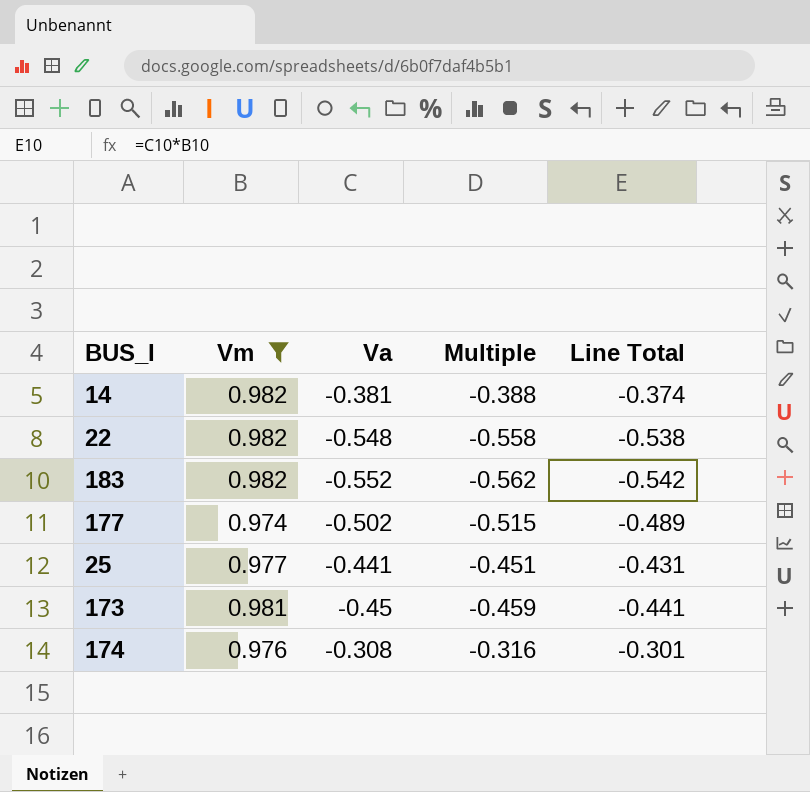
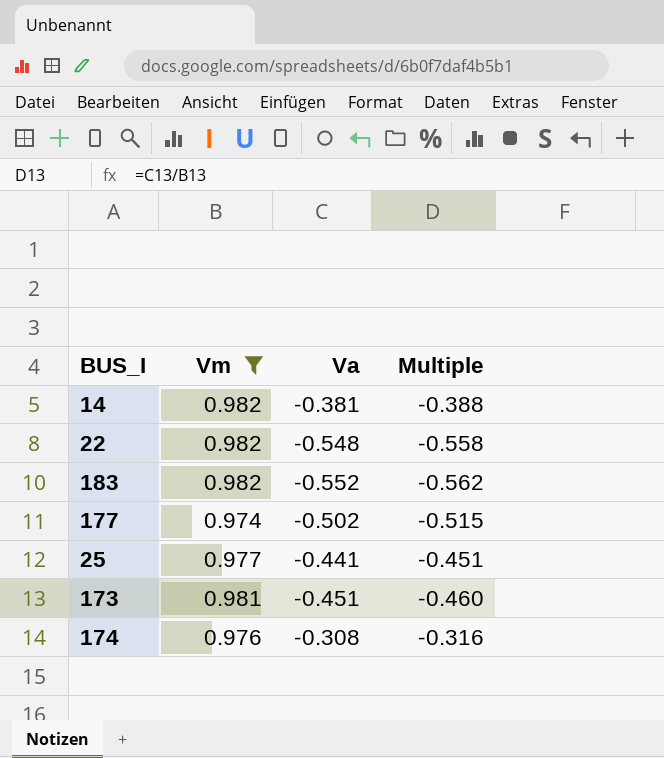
column Line Total | formula: [Vm] * [Va] -> none
173 | Va: -0.45 -> -0.451
173 | Multiple: -0.459 -> -0.460

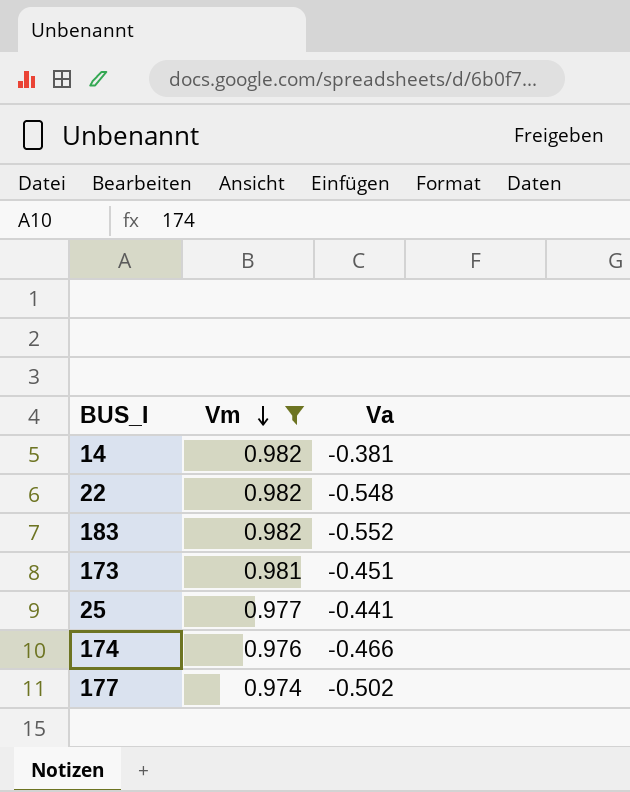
row order: none -> Vm descending
column Multiple | formula: [Va] / [Vm] -> none
174 | Va: -0.308 -> -0.466

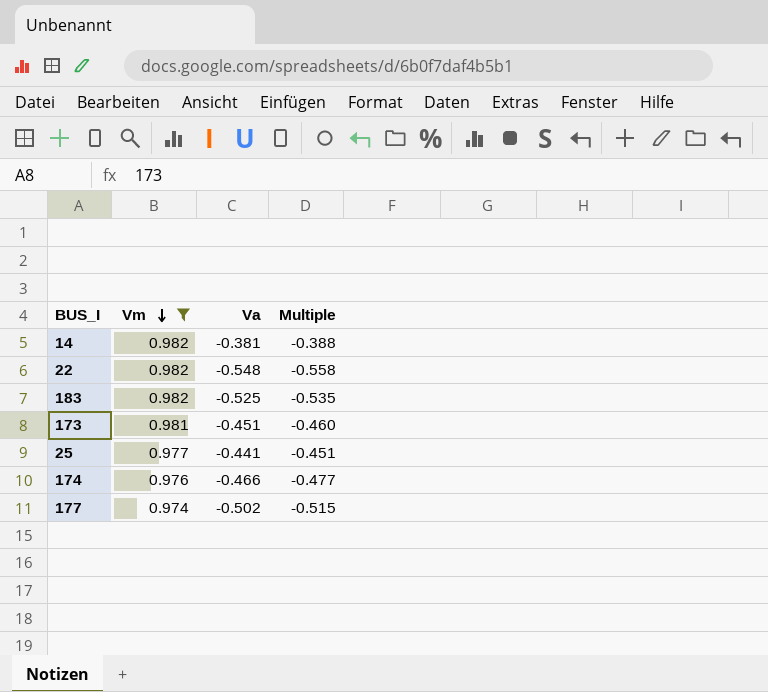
column Multiple | formula: none -> [Va] / [Vm]
183 | Va: -0.552 -> -0.525

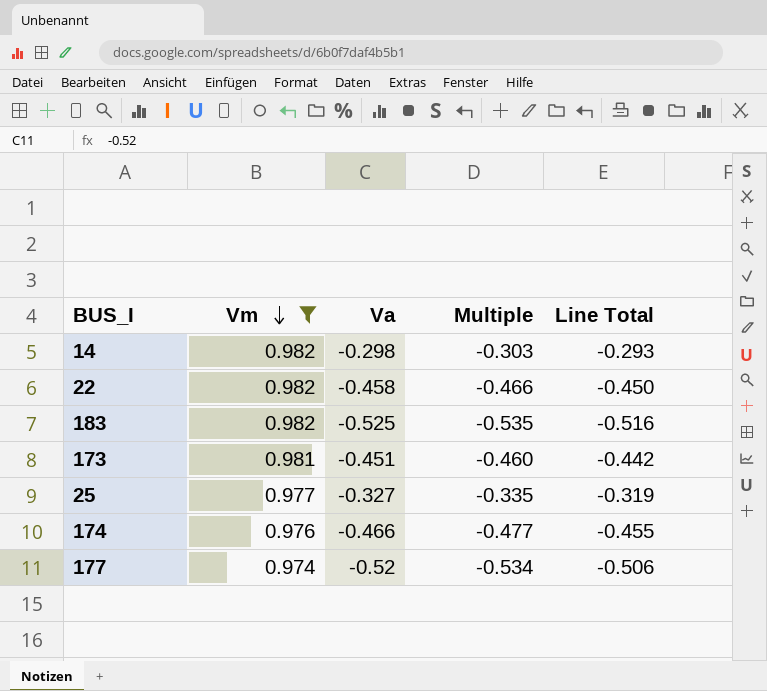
column Line Total | formula: none -> [Vm] * [Va]
14 | Va: -0.381 -> -0.298
14 | Multiple: -0.388 -> -0.303
22 | Va: -0.548 -> -0.458
22 | Multiple: -0.558 -> -0.466
25 | Va: -0.441 -> -0.327
25 | Multiple: -0.451 -> -0.335
177 | Va: -0.502 -> -0.52
177 | Multiple: -0.515 -> -0.534

